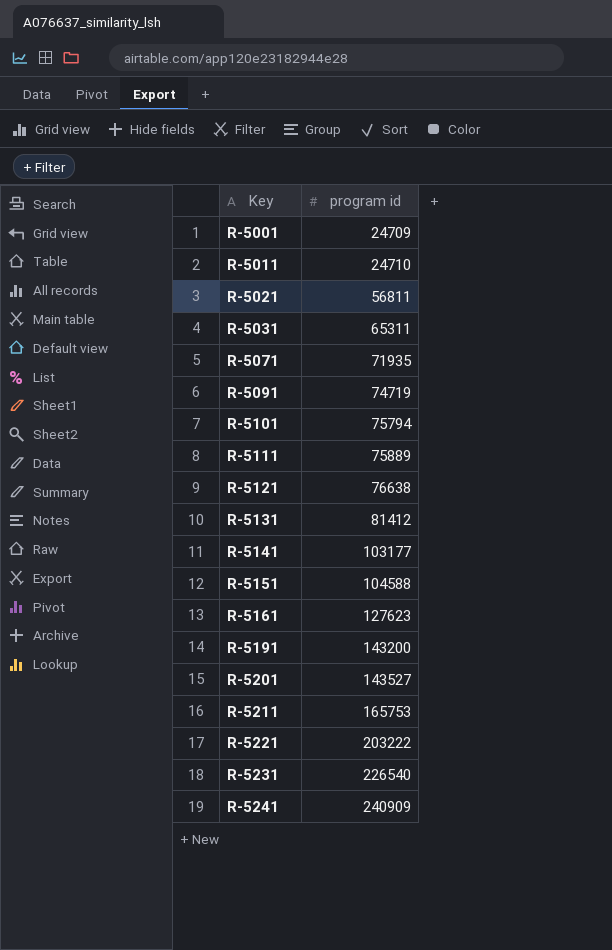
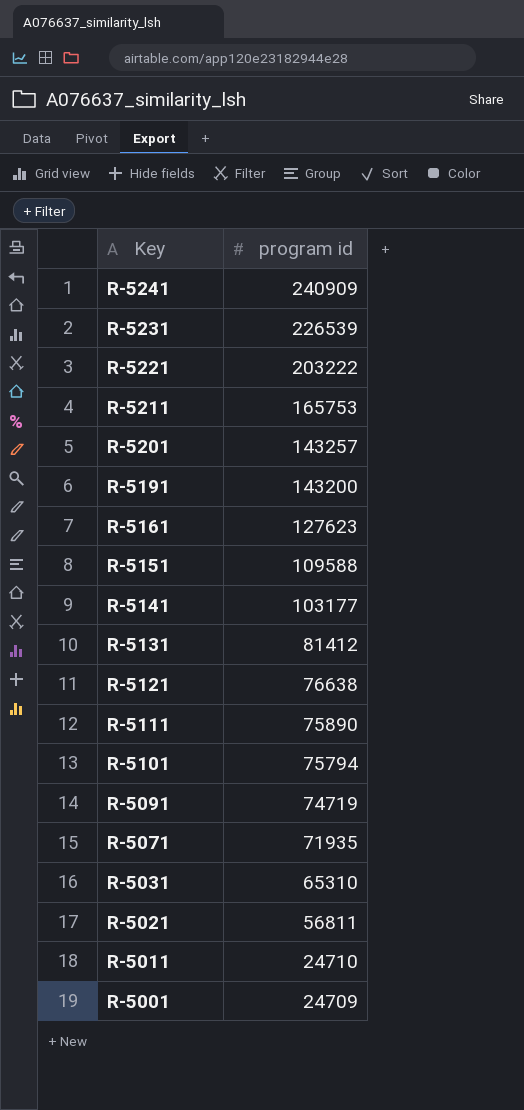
row order: Key ascending -> Key descending
R-5231 | program id: 226540 -> 226539
R-5201 | program id: 143527 -> 143257
R-5151 | program id: 104588 -> 109588
R-5111 | program id: 75889 -> 75890
R-5031 | program id: 65311 -> 65310

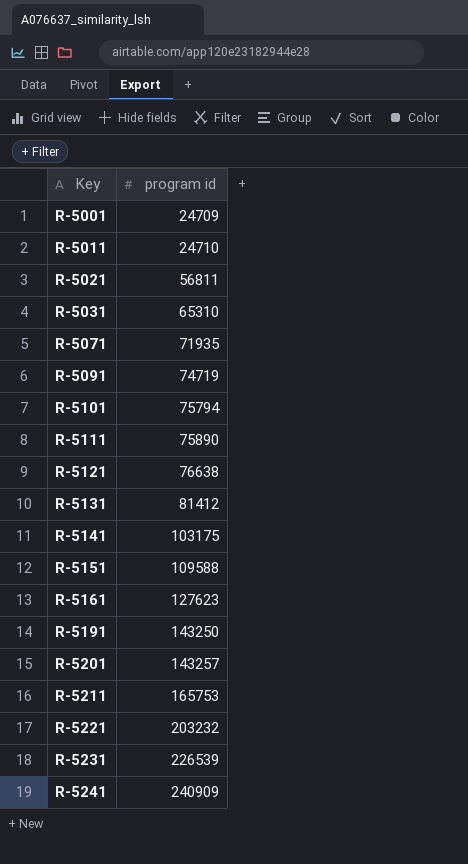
row order: Key descending -> Key ascending
R-5141 | program id: 103177 -> 103175
R-5191 | program id: 143200 -> 143250
R-5221 | program id: 203222 -> 203232

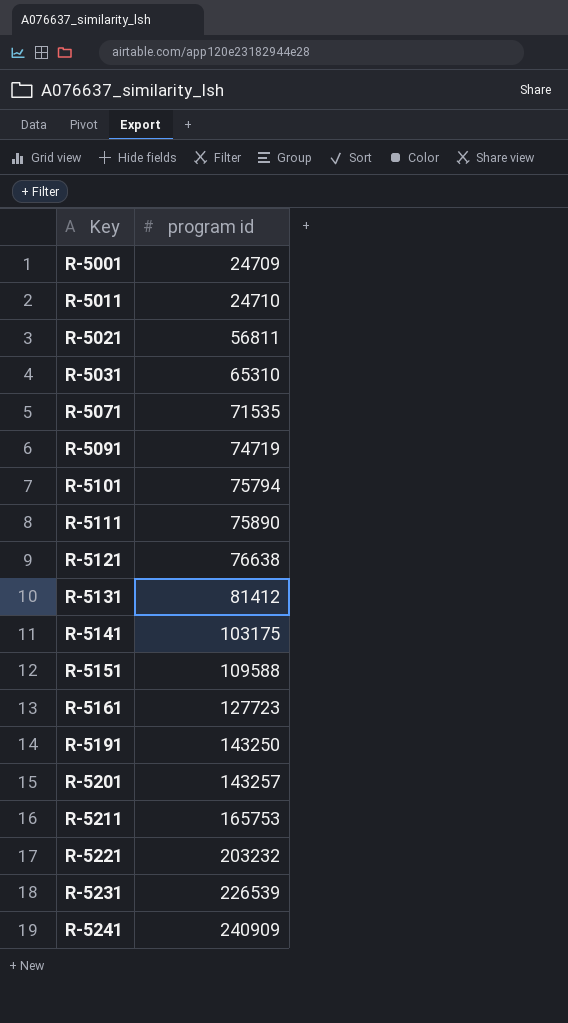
R-5071 | program id: 71935 -> 71535
R-5161 | program id: 127623 -> 127723

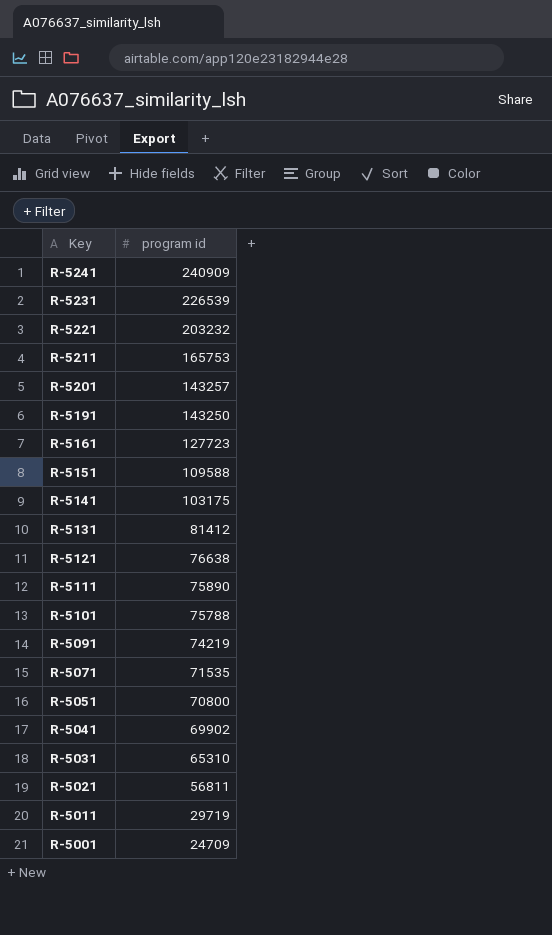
row order: Key ascending -> Key descending
R-5101 | program id: 75794 -> 75788
R-5091 | program id: 74719 -> 74219
row R-5051: none -> 70800
row R-5041: none -> 69902
R-5011 | program id: 24710 -> 29719

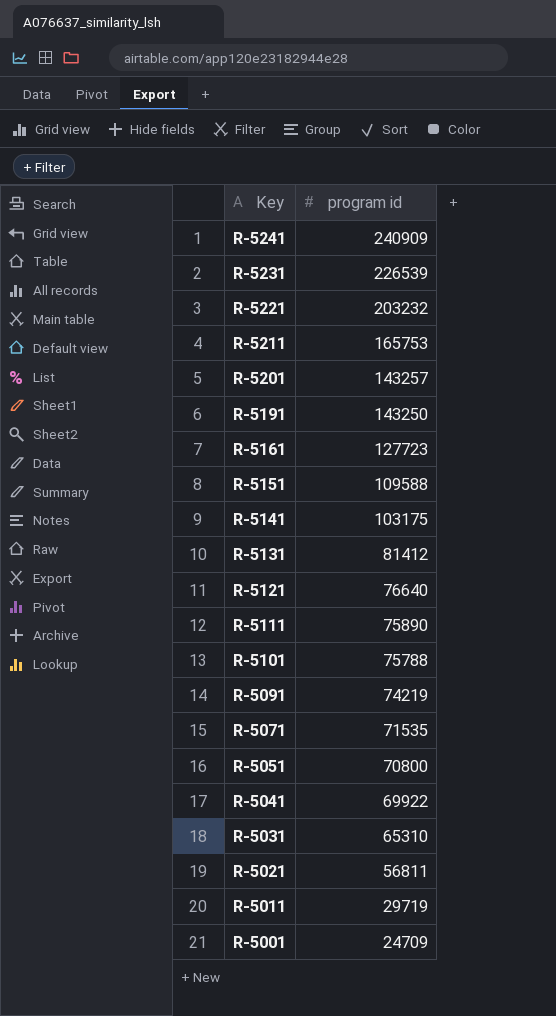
R-5121 | program id: 76638 -> 76640
R-5041 | program id: 69902 -> 69922

